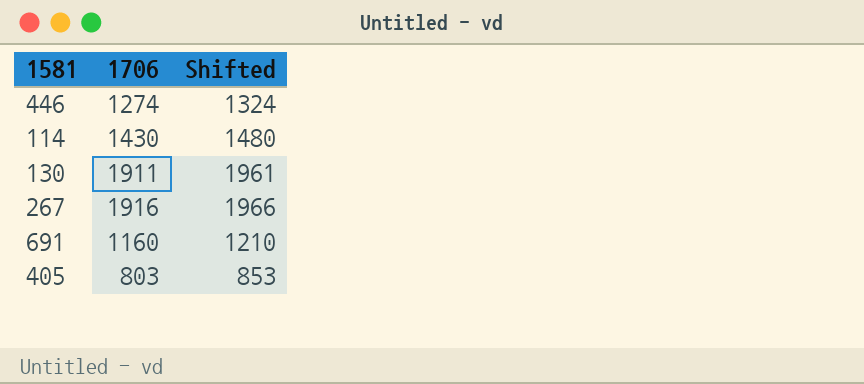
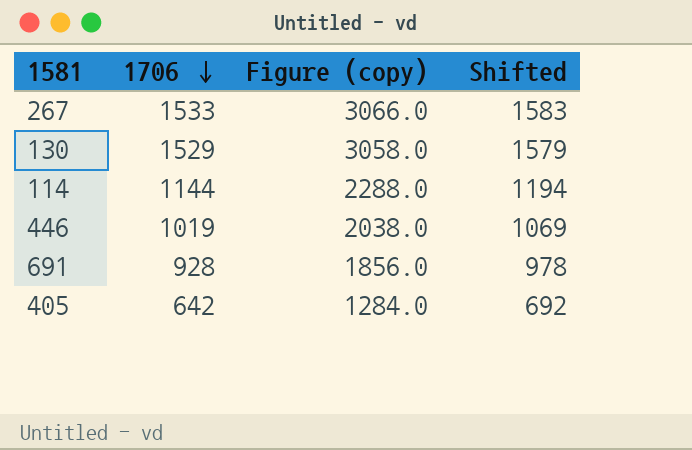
row order: none -> 1706 descending
column Figure (copy) | formula: none -> [1706] * 2
267 | 1706: 1916 -> 1533
267 | Shifted: 1966 -> 1583
130 | 1706: 1911 -> 1529
130 | Shifted: 1961 -> 1579
114 | 1706: 1430 -> 1144
114 | Shifted: 1480 -> 1194
446 | 1706: 1274 -> 1019
446 | Shifted: 1324 -> 1069
691 | 1706: 1160 -> 928
691 | Shifted: 1210 -> 978
405 | 1706: 803 -> 642
405 | Shifted: 853 -> 692

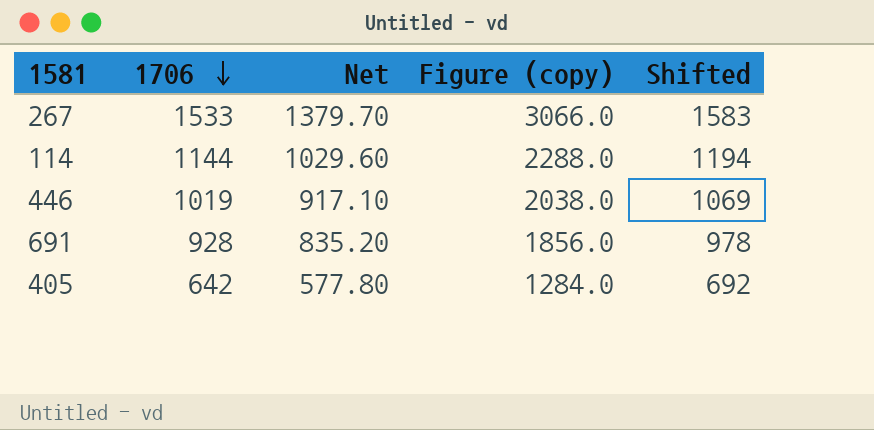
column Net | formula: none -> [1706] * 0.9
row 130: 1529 | 3058.0 | 1579 -> none

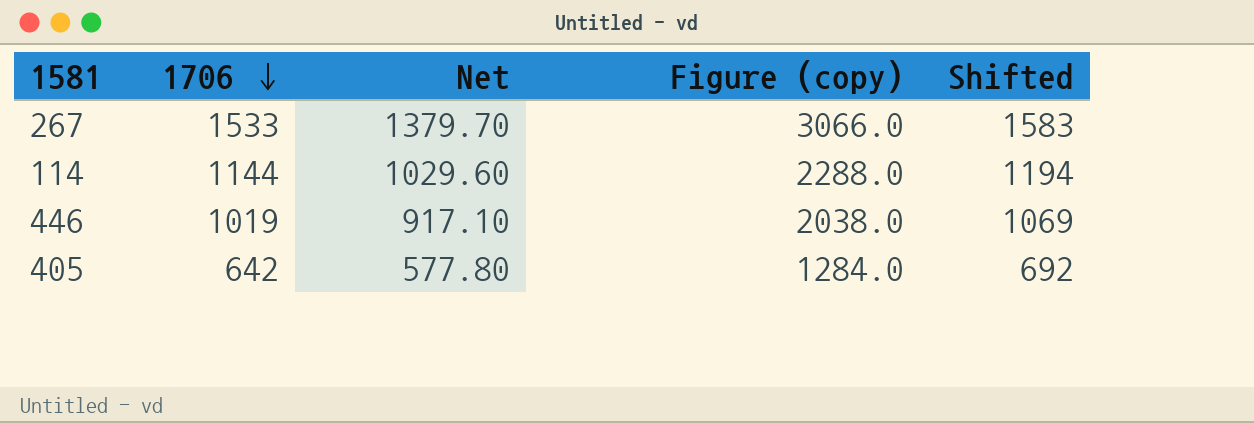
row 691: 928 | 835.20 | 1856.0 | 978 -> none

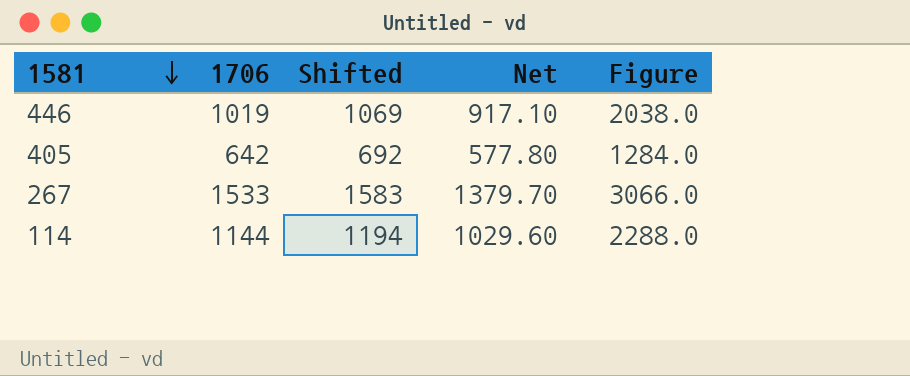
row order: 1706 descending -> 1581 descending
column Shifted | position: 5 -> 3
column name: Figure (copy) -> Figure

